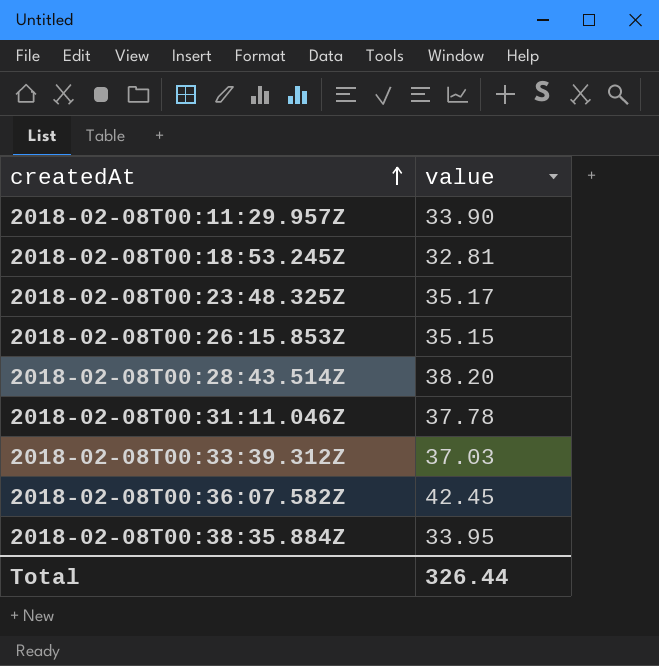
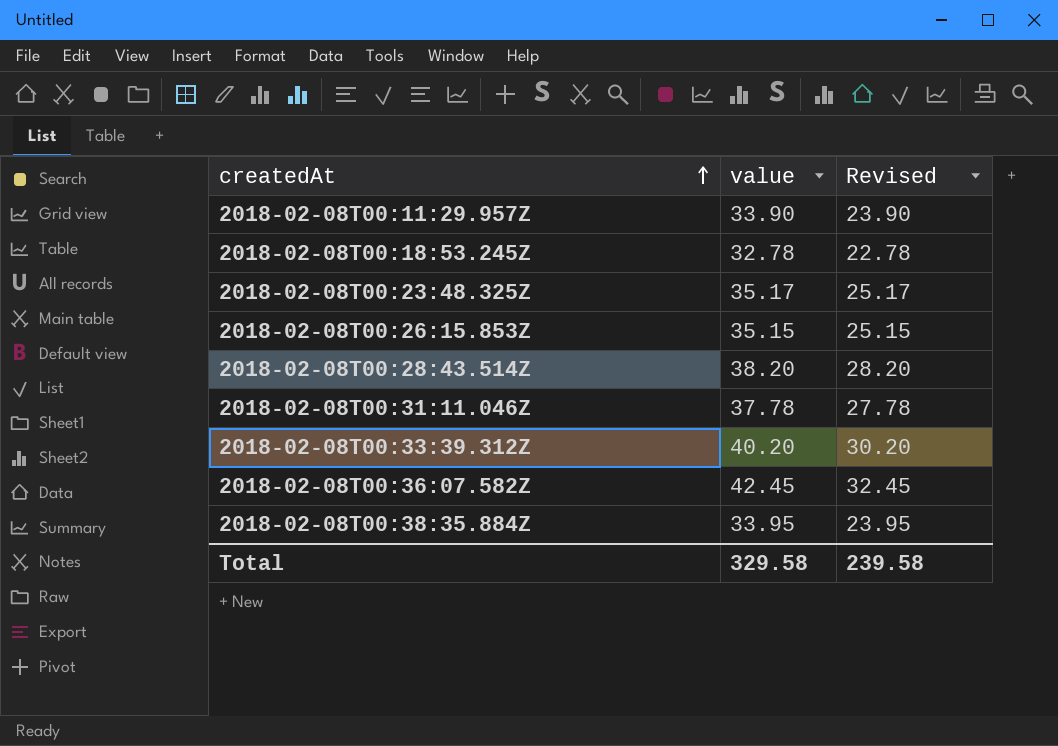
column Revised | formula: none -> [value] - 10
2018-02-08T00:18:53.245Z | value: 32.81 -> 32.78
2018-02-08T00:33:39.312Z | value: 37.03 -> 40.20
Total | value: 326.44 -> 329.58

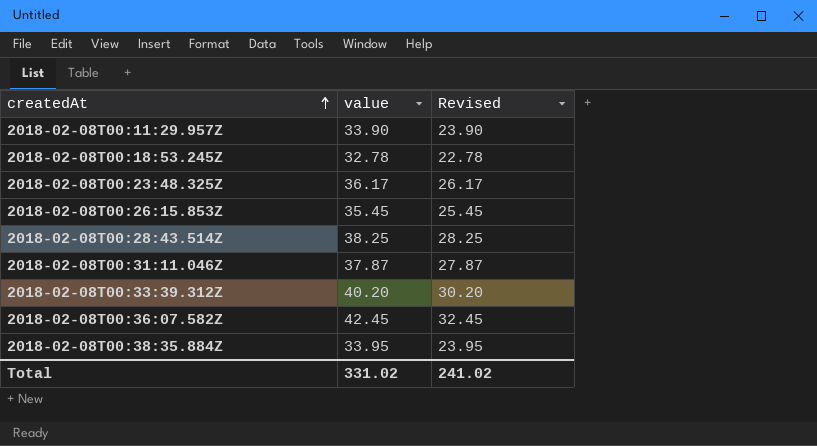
2018-02-08T00:23:48.325Z | value: 35.17 -> 36.17
2018-02-08T00:23:48.325Z | Revised: 25.17 -> 26.17
2018-02-08T00:26:15.853Z | value: 35.15 -> 35.45
2018-02-08T00:26:15.853Z | Revised: 25.15 -> 25.45
2018-02-08T00:28:43.514Z | value: 38.20 -> 38.25
2018-02-08T00:28:43.514Z | Revised: 28.20 -> 28.25
2018-02-08T00:31:11.046Z | value: 37.78 -> 37.87
2018-02-08T00:31:11.046Z | Revised: 27.78 -> 27.87
Total | value: 329.58 -> 331.02
Total | Revised: 239.58 -> 241.02

